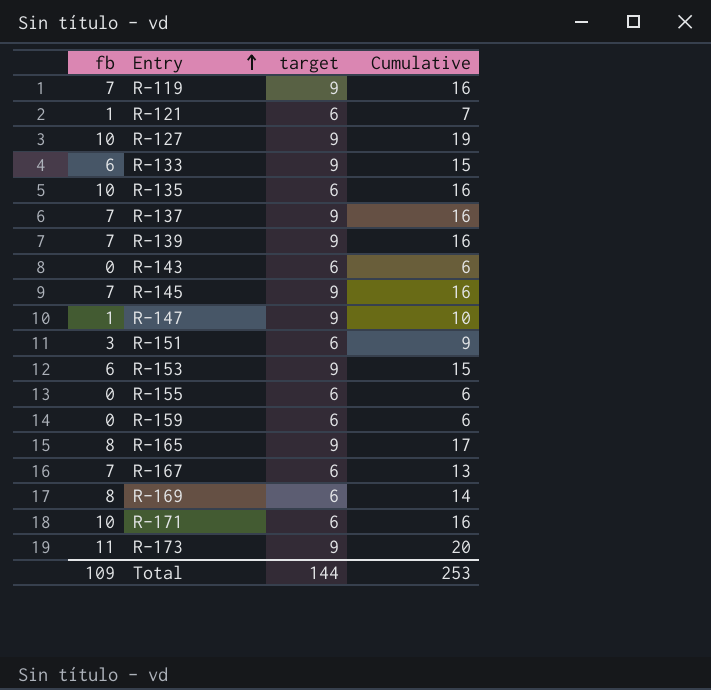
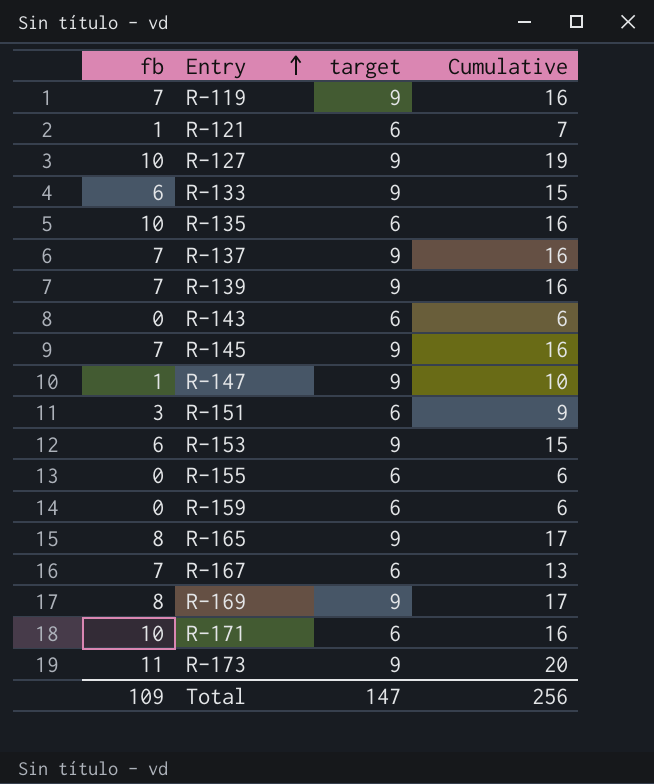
R-169 | target: 6 -> 9
R-169 | Cumulative: 14 -> 17
Total | target: 144 -> 147
Total | Cumulative: 253 -> 256

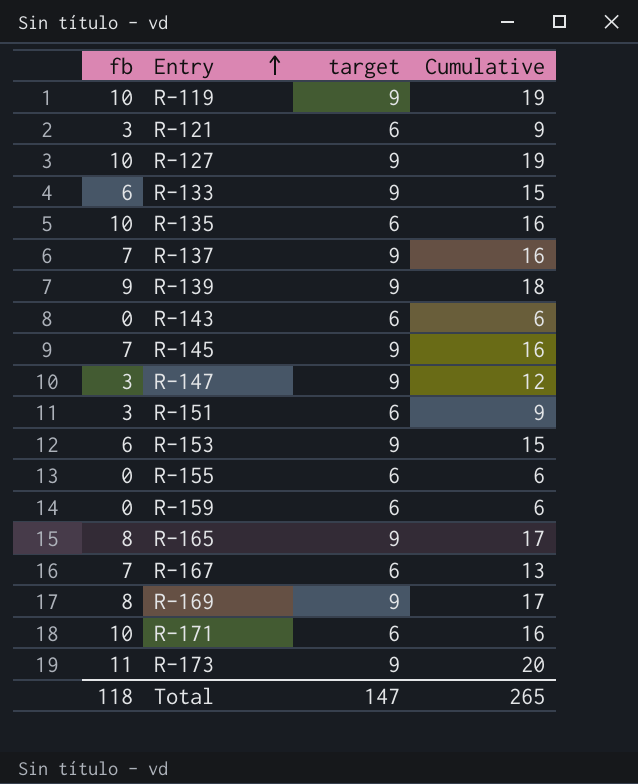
R-119 | fb: 7 -> 10
R-119 | Cumulative: 16 -> 19
R-121 | fb: 1 -> 3
R-121 | Cumulative: 7 -> 9
R-139 | fb: 7 -> 9
R-139 | Cumulative: 16 -> 18
R-147 | fb: 1 -> 3
R-147 | Cumulative: 10 -> 12
Total | fb: 109 -> 118
Total | Cumulative: 256 -> 265

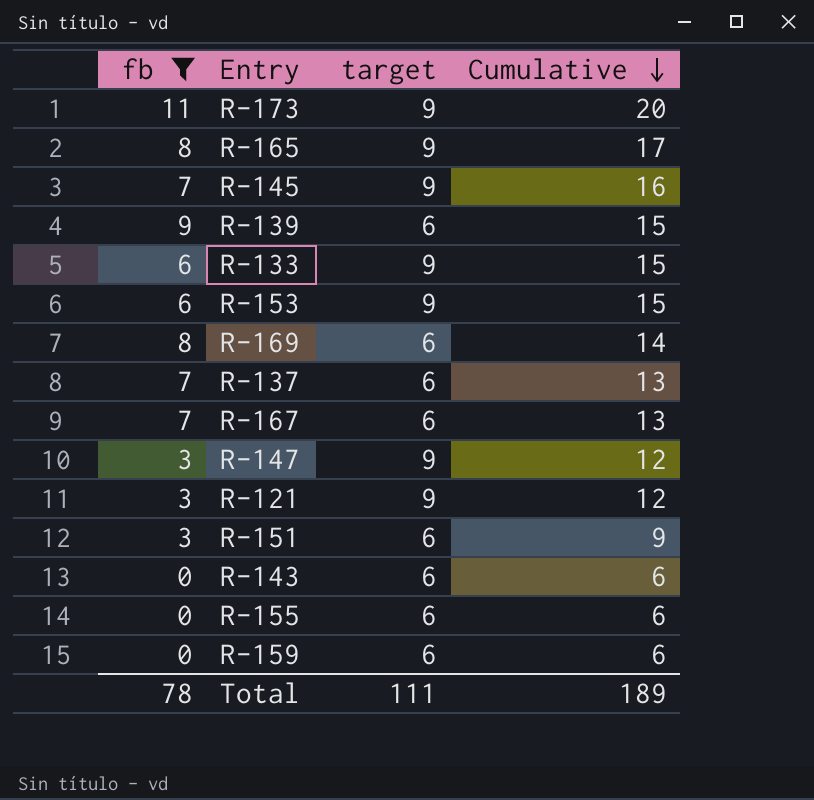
filter: none -> fb != 10
row order: Entry ascending -> Cumulative descending
R-139 | target: 9 -> 6
R-139 | Cumulative: 18 -> 15
R-169 | target: 9 -> 6
R-169 | Cumulative: 17 -> 14
R-137 | target: 9 -> 6
R-137 | Cumulative: 16 -> 13
R-121 | target: 6 -> 9
R-121 | Cumulative: 9 -> 12
Total | fb: 118 -> 78
Total | target: 147 -> 111
Total | Cumulative: 265 -> 189

